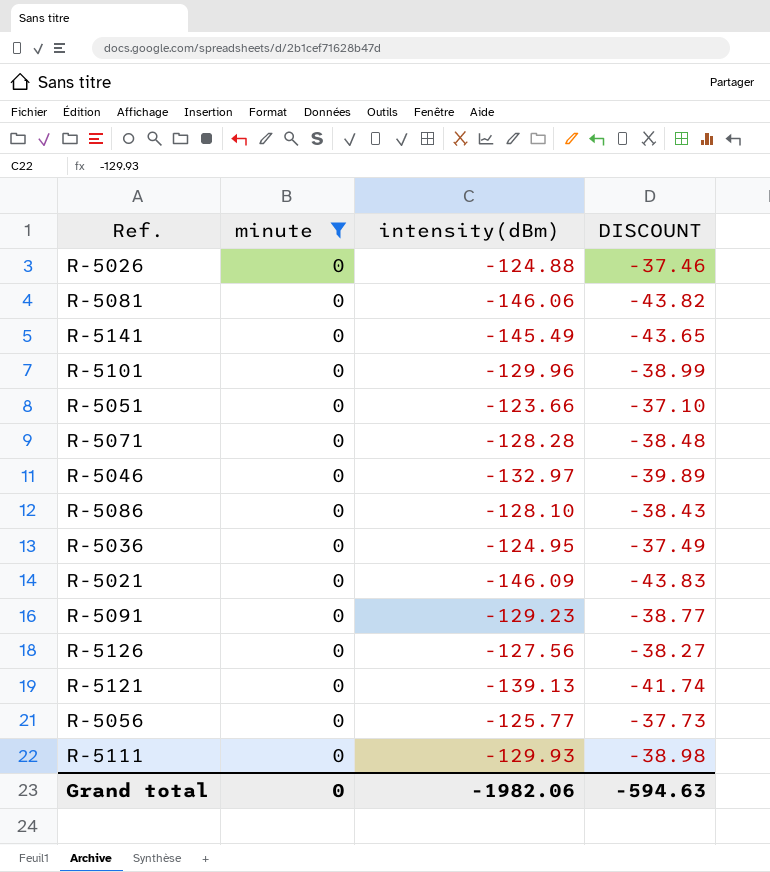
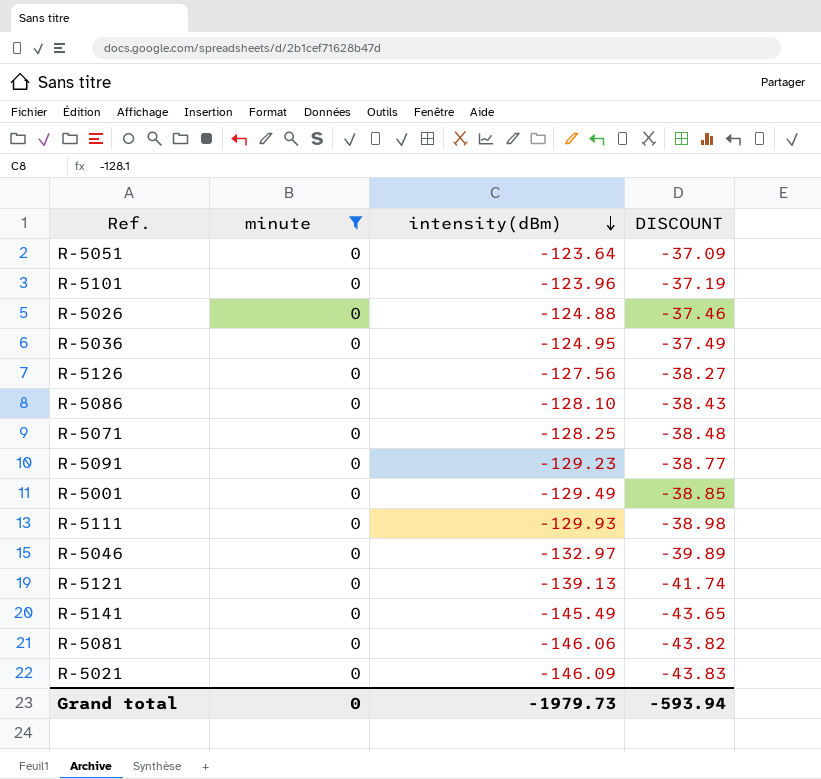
row order: none -> intensity(dBm) descending
row R-5056: 0 | -125.77 | -37.73 -> none
R-5051 | intensity(dBm): -123.66 -> -123.64
R-5051 | DISCOUNT: -37.10 -> -37.09
R-5101 | intensity(dBm): -129.96 -> -123.96
R-5101 | DISCOUNT: -38.99 -> -37.19
R-5071 | intensity(dBm): -128.28 -> -128.25
row R-5001: none -> 0 | -129.49 | -38.85
Grand total | intensity(dBm): -1982.06 -> -1979.73
Grand total | DISCOUNT: -594.63 -> -593.94

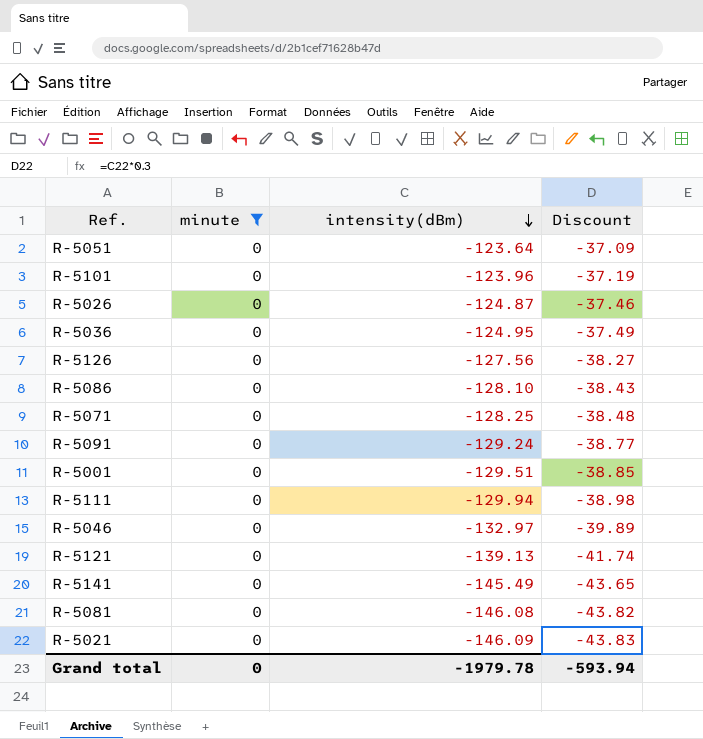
column name: DISCOUNT -> Discount
R-5026 | intensity(dBm): -124.88 -> -124.87
R-5091 | intensity(dBm): -129.23 -> -129.24
R-5001 | intensity(dBm): -129.49 -> -129.51
R-5111 | intensity(dBm): -129.93 -> -129.94
R-5081 | intensity(dBm): -146.06 -> -146.08
Grand total | intensity(dBm): -1979.73 -> -1979.78

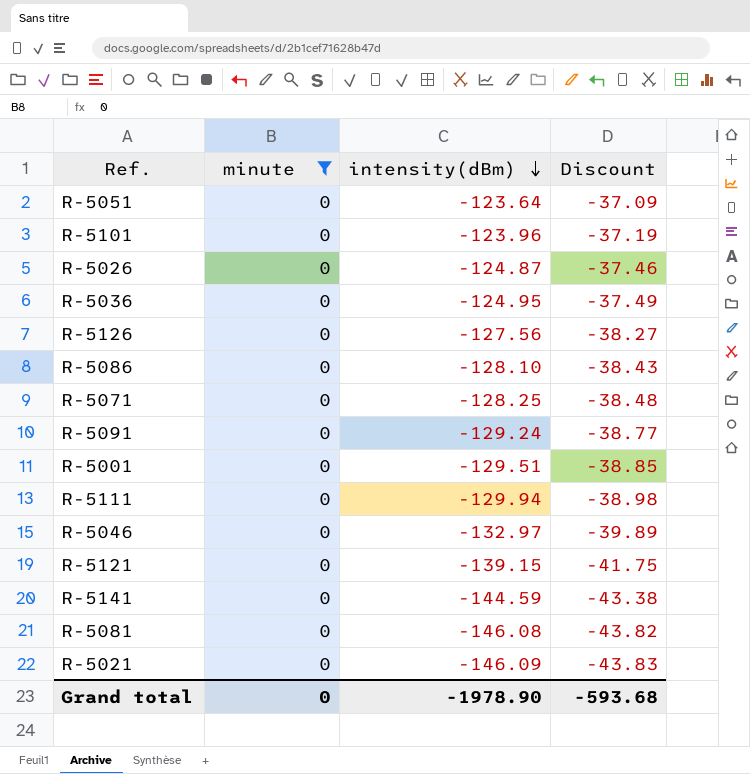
R-5121 | intensity(dBm): -139.13 -> -139.15
R-5121 | Discount: -41.74 -> -41.75
R-5141 | intensity(dBm): -145.49 -> -144.59
R-5141 | Discount: -43.65 -> -43.38
Grand total | intensity(dBm): -1979.78 -> -1978.90
Grand total | Discount: -593.94 -> -593.68

